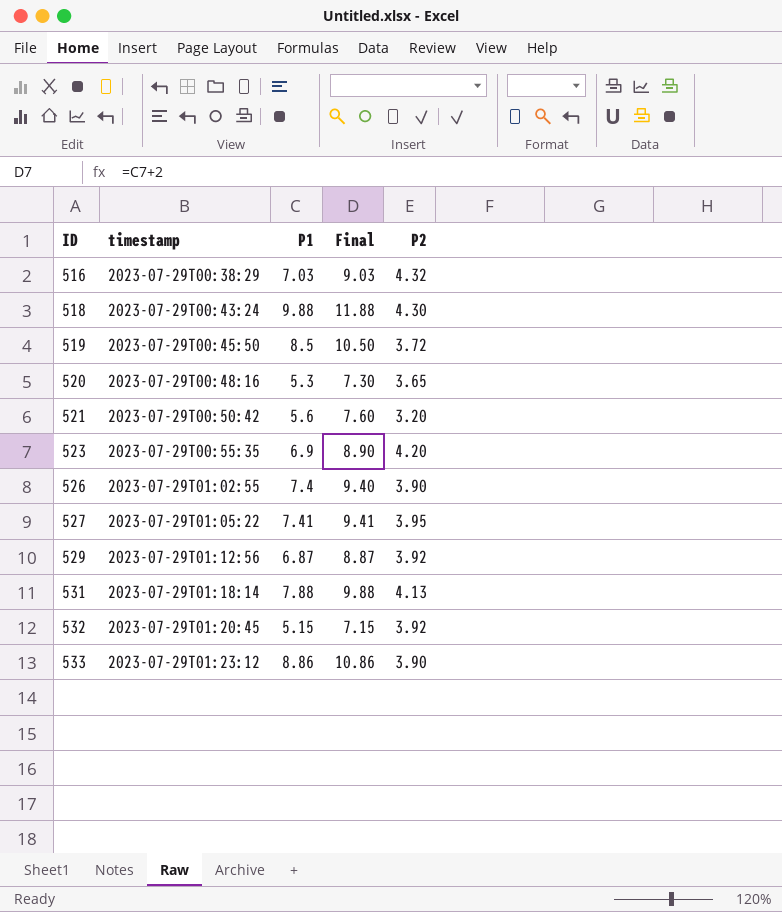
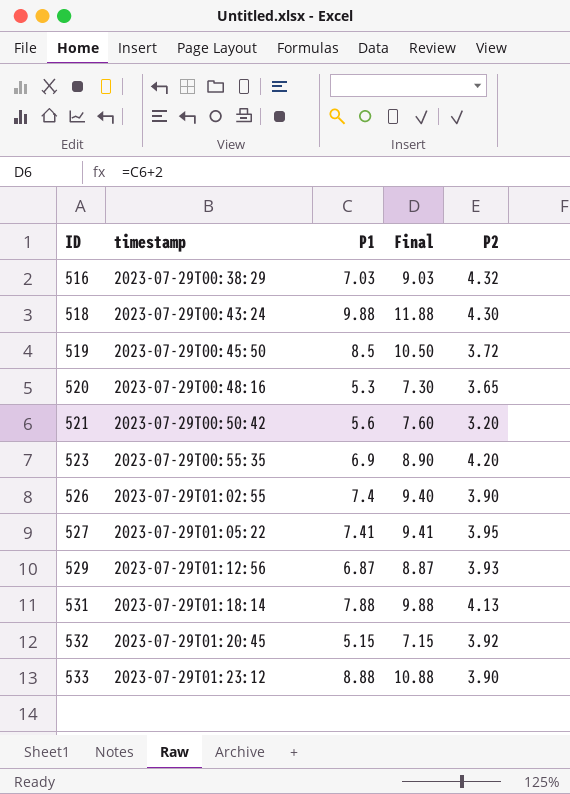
529 | P2: 3.92 -> 3.93
533 | P1: 8.86 -> 8.88
533 | Final: 10.86 -> 10.88

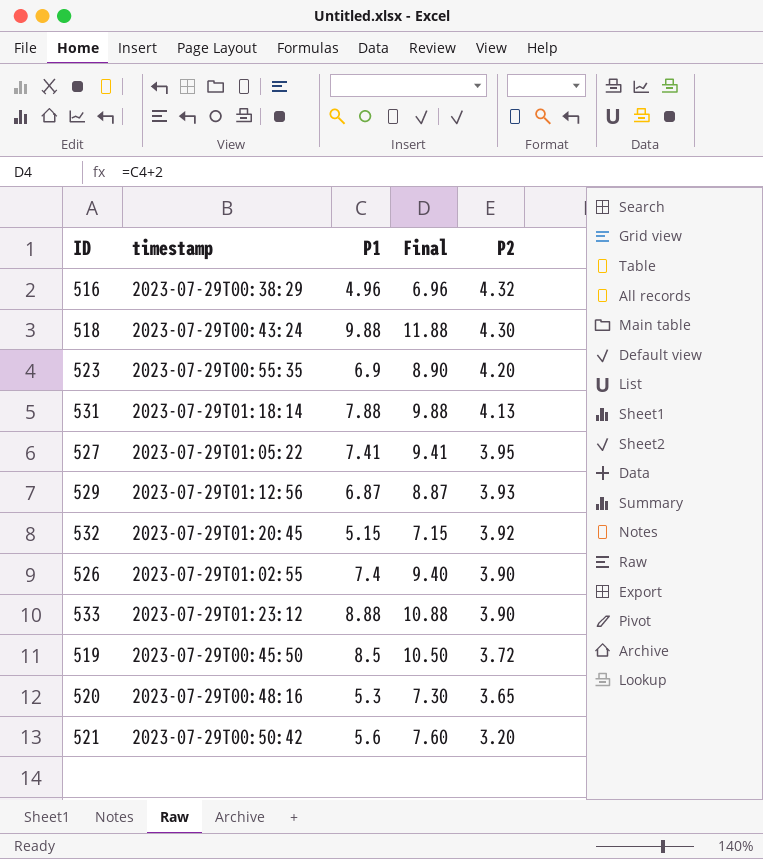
row order: ID ascending -> P2 descending
516 | P1: 7.03 -> 4.96
516 | Final: 9.03 -> 6.96

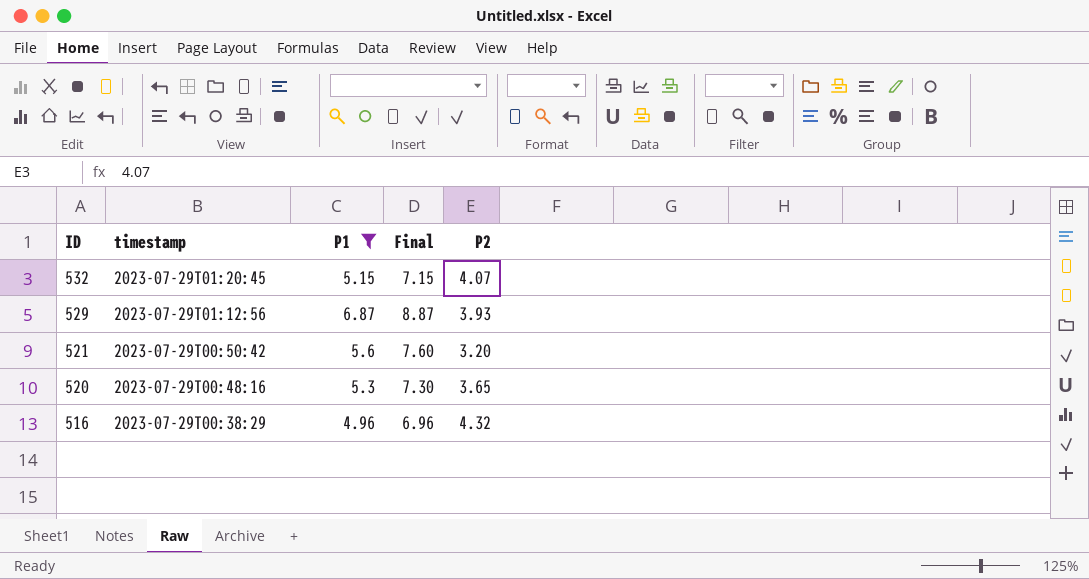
filter: none -> P1 <= 6.87
row order: P2 descending -> ID descending
532 | P2: 3.92 -> 4.07

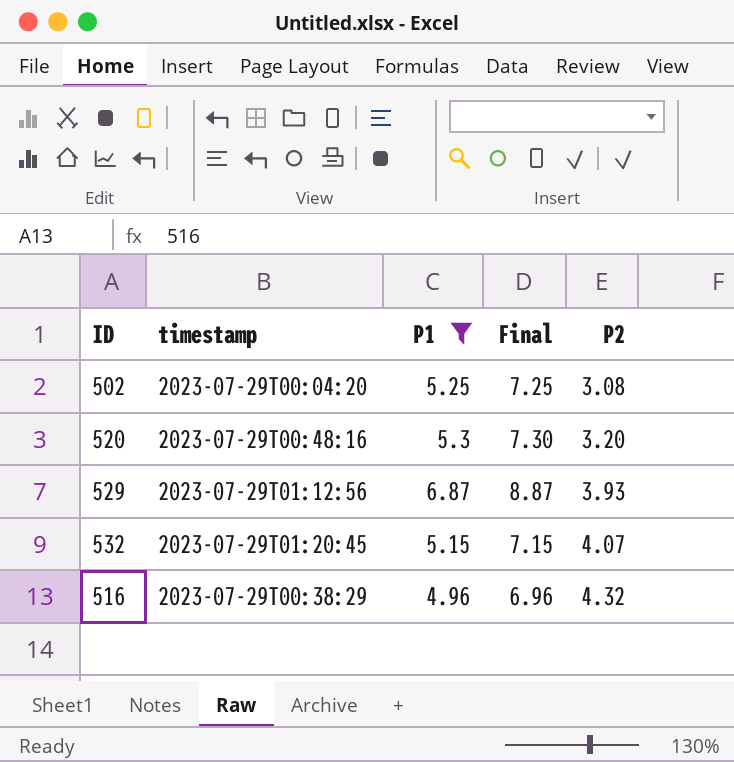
row order: ID descending -> P2 ascending
row 521: 2023-07-29T00:50:42 | 5.6 | 7.60 | 3.20 -> none
row 502: none -> 2023-07-29T00:04:20 | 5.25 | 7.25 | 3.08
520 | P2: 3.65 -> 3.20

